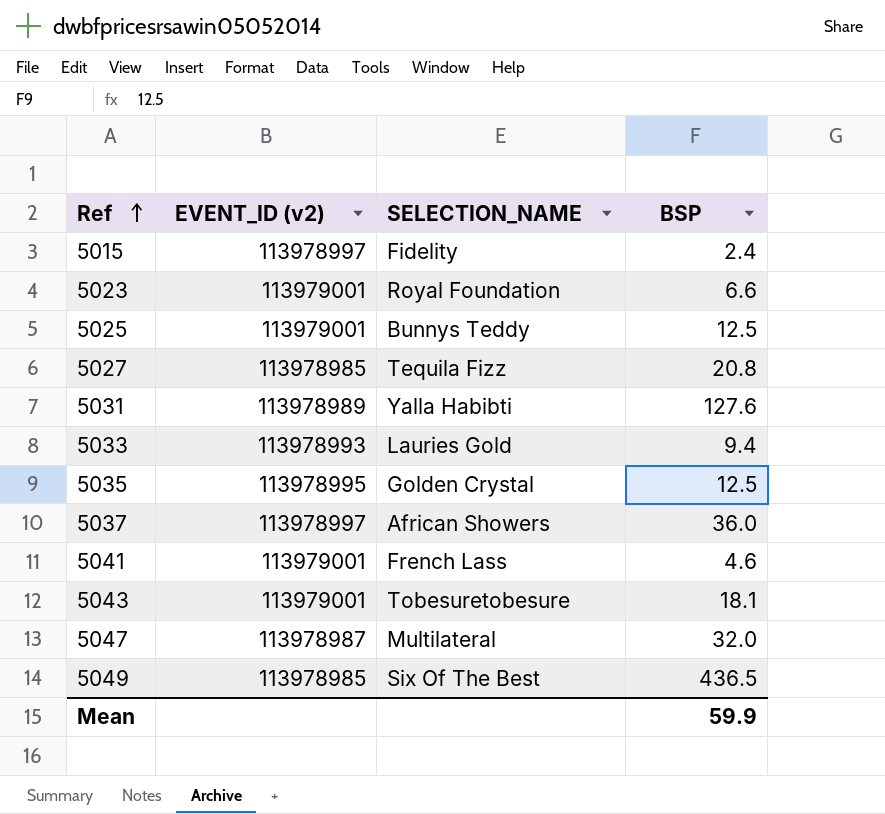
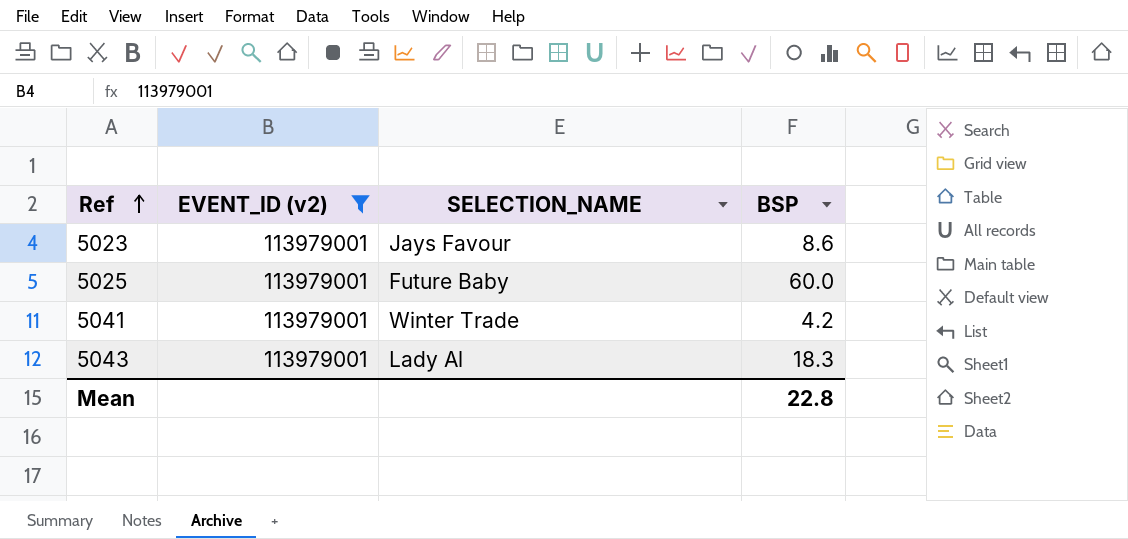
filter: none -> EVENT_ID (v2) = 113979001
5023 | SELECTION_NAME: Royal Foundation -> Jays Favour
5023 | BSP: 6.6 -> 8.6
5025 | SELECTION_NAME: Bunnys Teddy -> Future Baby
5025 | BSP: 12.5 -> 60.0
5041 | SELECTION_NAME: French Lass -> Winter Trade
5041 | BSP: 4.6 -> 4.2
5043 | SELECTION_NAME: Tobesuretobesure -> Lady Al
5043 | BSP: 18.1 -> 18.3
Mean | BSP: 59.9 -> 22.8

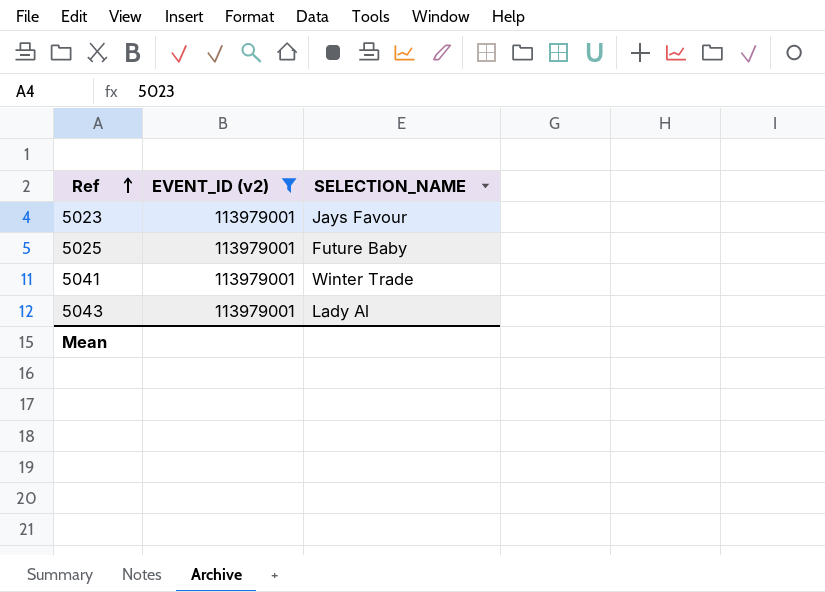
column BSP | position: 4 -> none

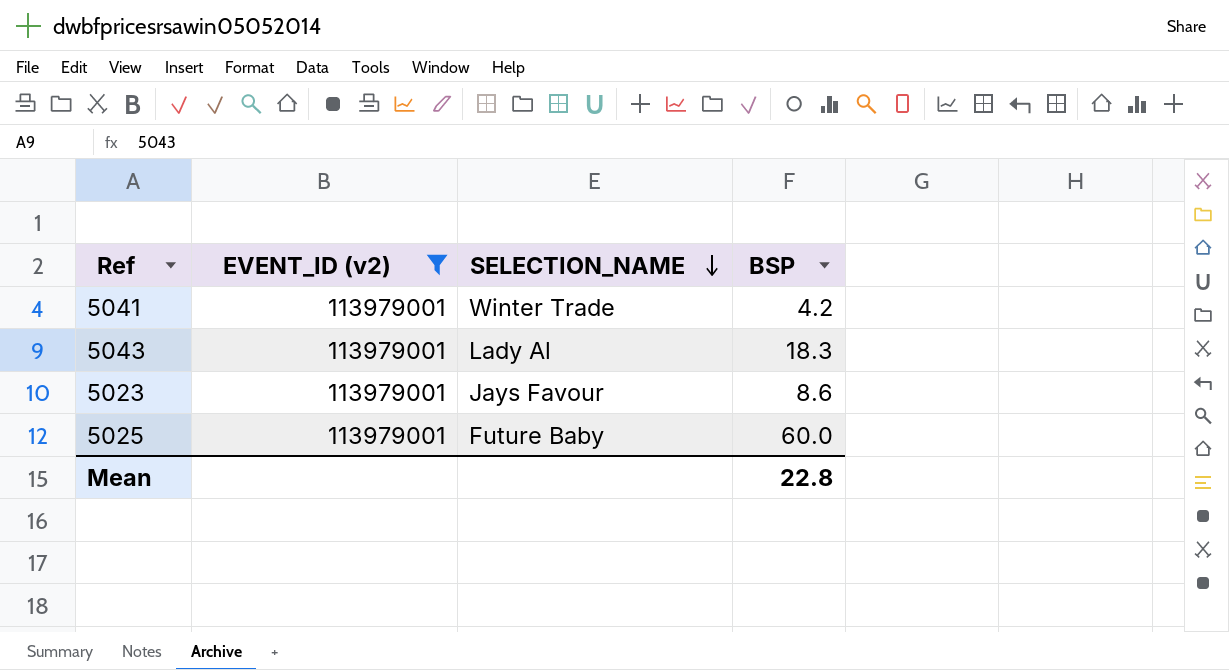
row order: Ref ascending -> SELECTION_NAME descending
column BSP | position: none -> 4

